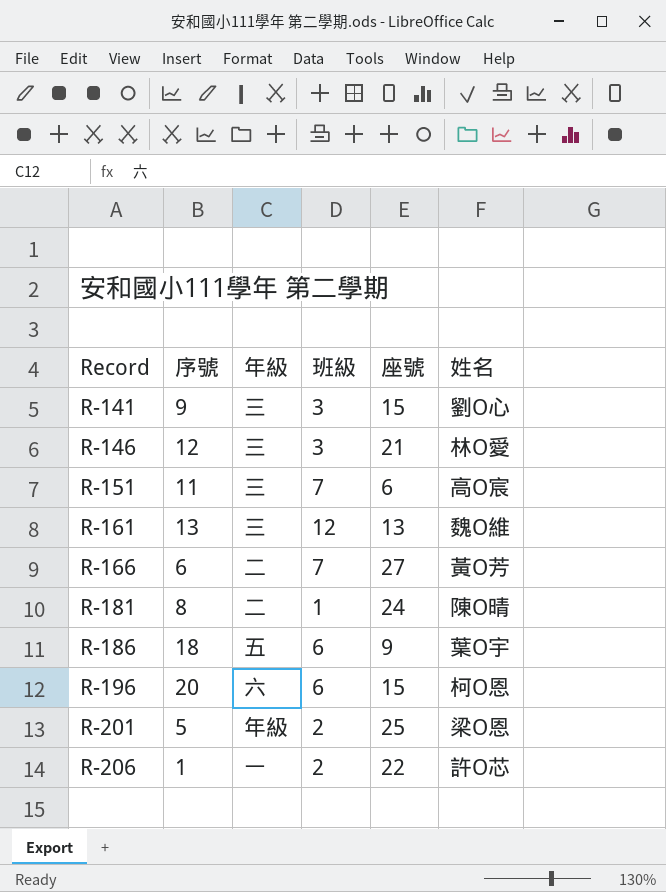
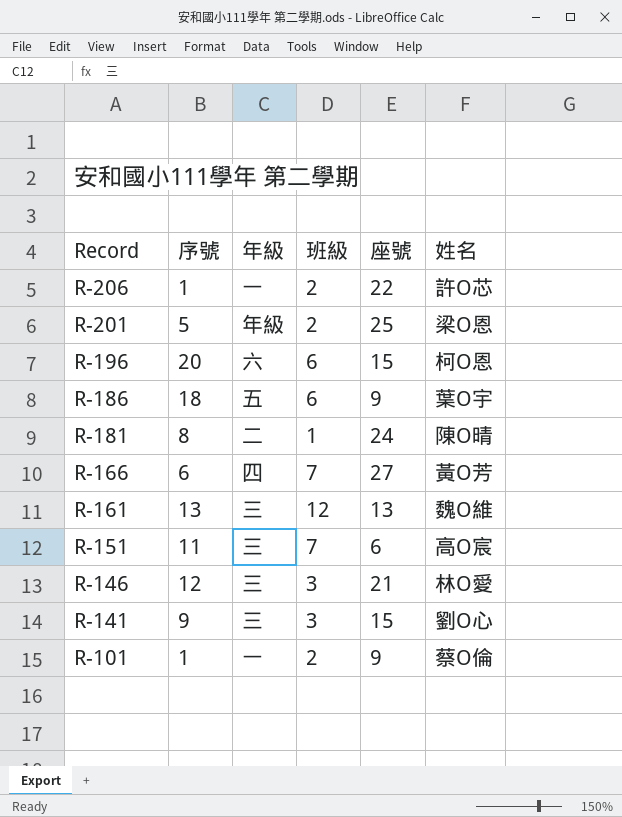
row order: Record ascending -> Record descending
R-166 | 年級: 二 -> 四
row R-101: none -> 1 | 一 | 2 | 9 | 蔡O倫

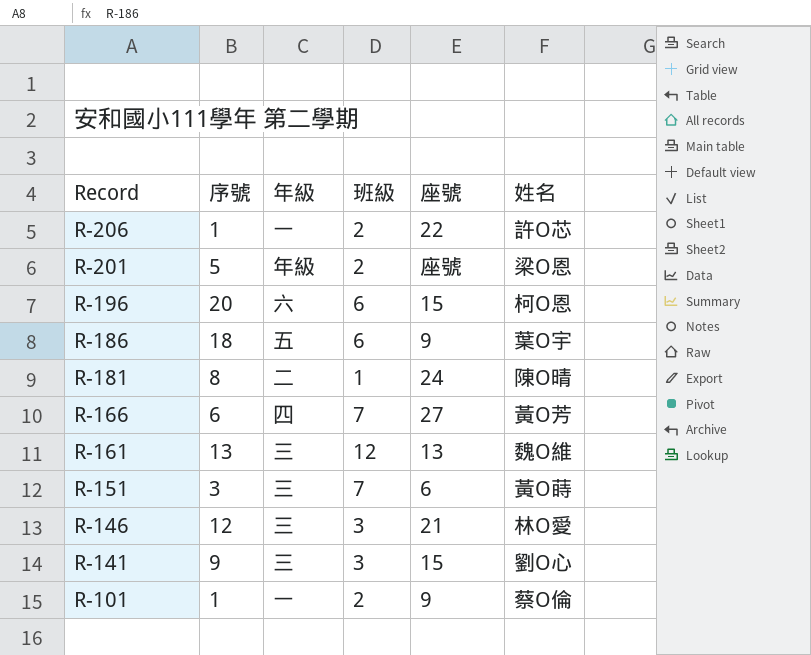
R-201 | 座號: 25 -> 座號
R-151 | 序號: 11 -> 3
R-151 | 姓名: 高O宸 -> 黃O蒔

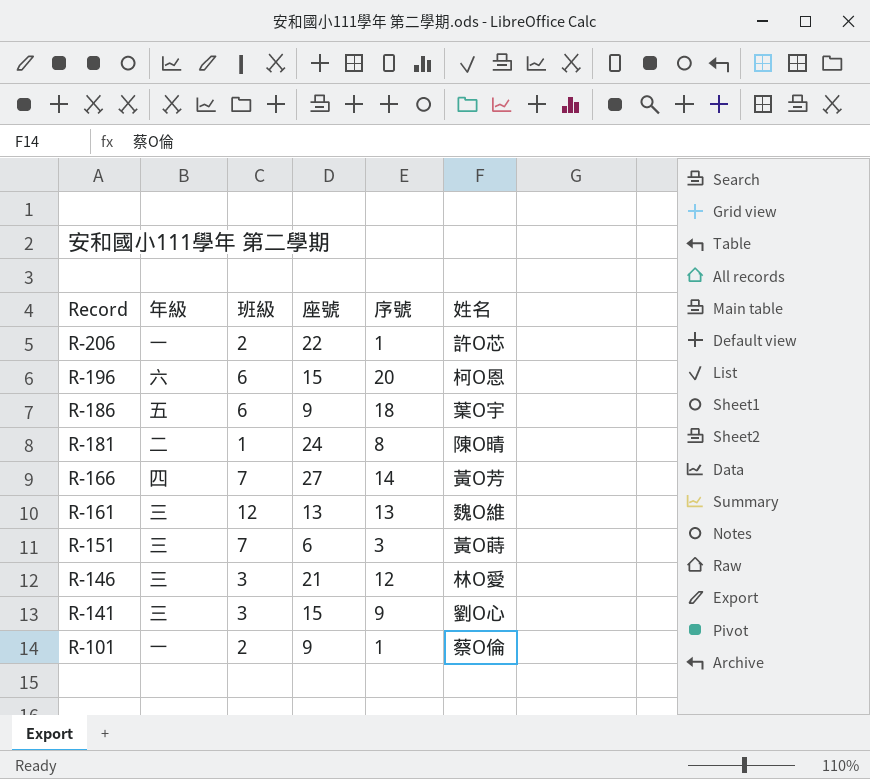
column 序號 | position: 2 -> 5
row R-201: 5 | 年級 | 2 | 座號 | 梁O恩 -> none
R-166 | 序號: 6 -> 14

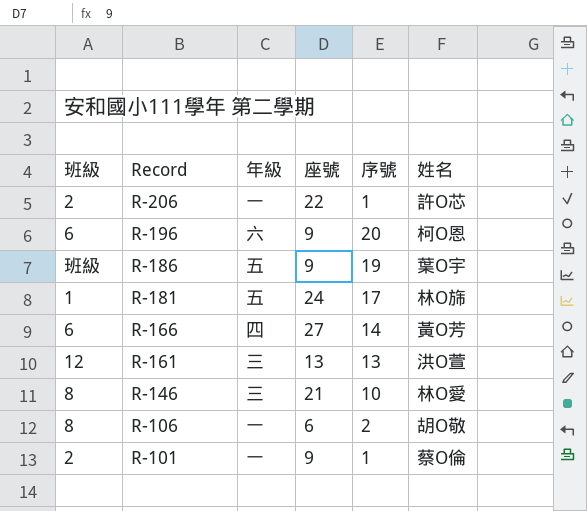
column 班級 | position: 3 -> 1
row R-151: 三 | 7 | 6 | 3 | 黃O蒔 -> none
row R-141: 三 | 3 | 15 | 9 | 劉O心 -> none
R-196 | 座號: 15 -> 9
R-186 | 班級: 6 -> 班級
R-186 | 序號: 18 -> 19
R-181 | 年級: 二 -> 五
R-181 | 序號: 8 -> 17
R-181 | 姓名: 陳O晴 -> 林O旆
R-166 | 班級: 7 -> 6
R-161 | 姓名: 魏O維 -> 洪O萱
R-146 | 班級: 3 -> 8
R-146 | 序號: 12 -> 10
row R-106: none -> 8 | 一 | 6 | 2 | 胡O敬

